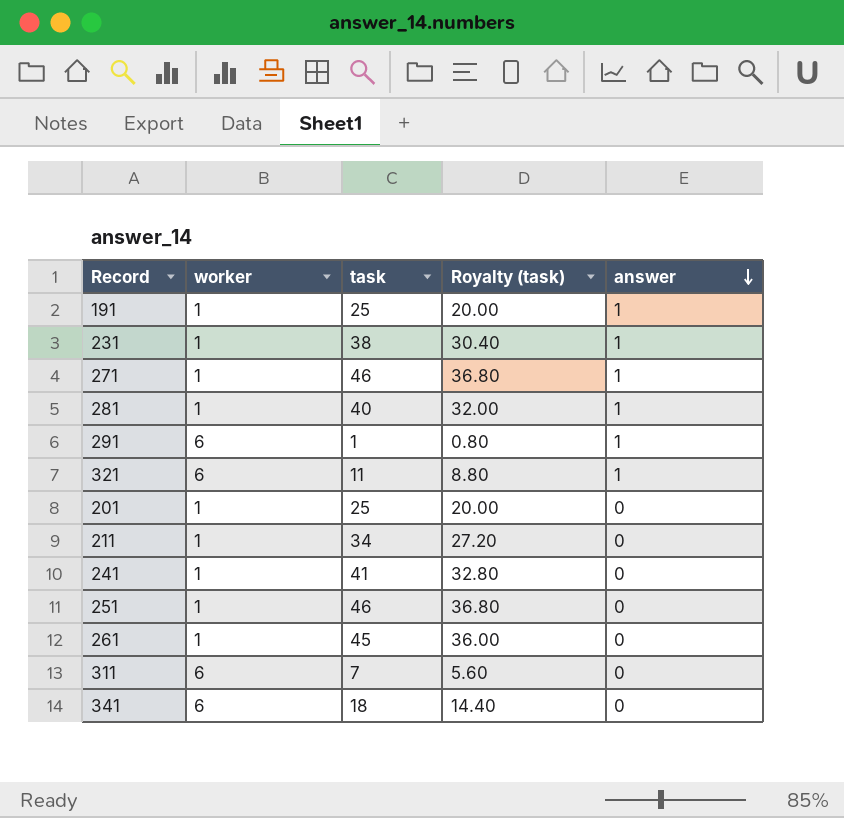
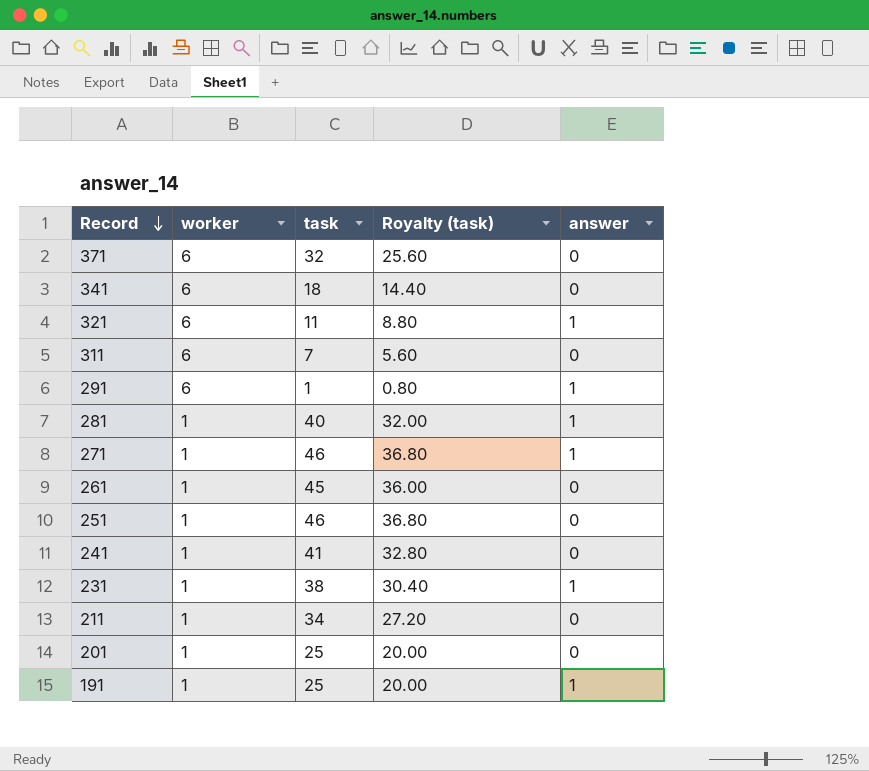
row order: answer descending -> Record descending
row 371: none -> 6 | 32 | 25.60 | 0

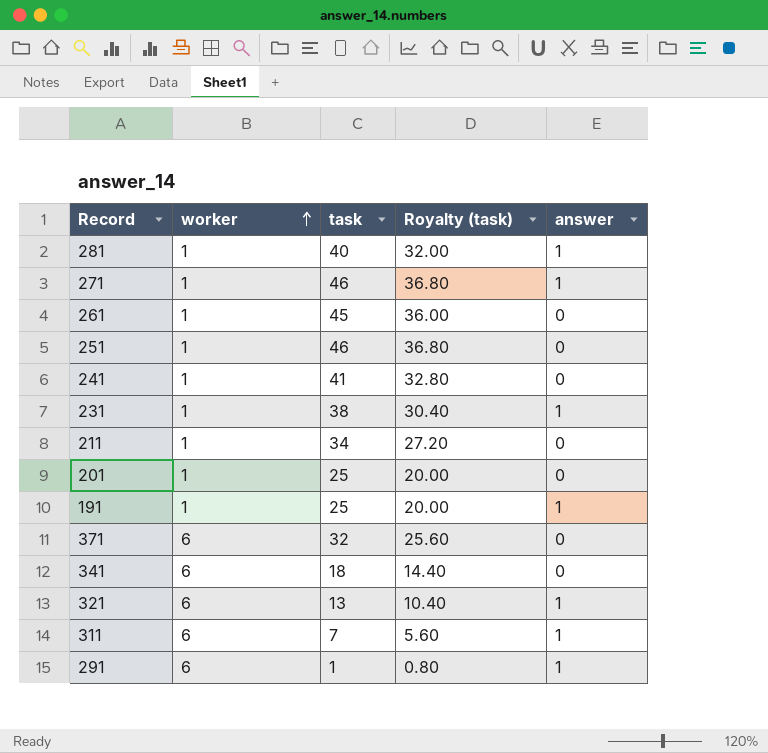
row order: Record descending -> worker ascending
321 | task: 11 -> 13
321 | Royalty (task): 8.80 -> 10.40
311 | answer: 0 -> 1

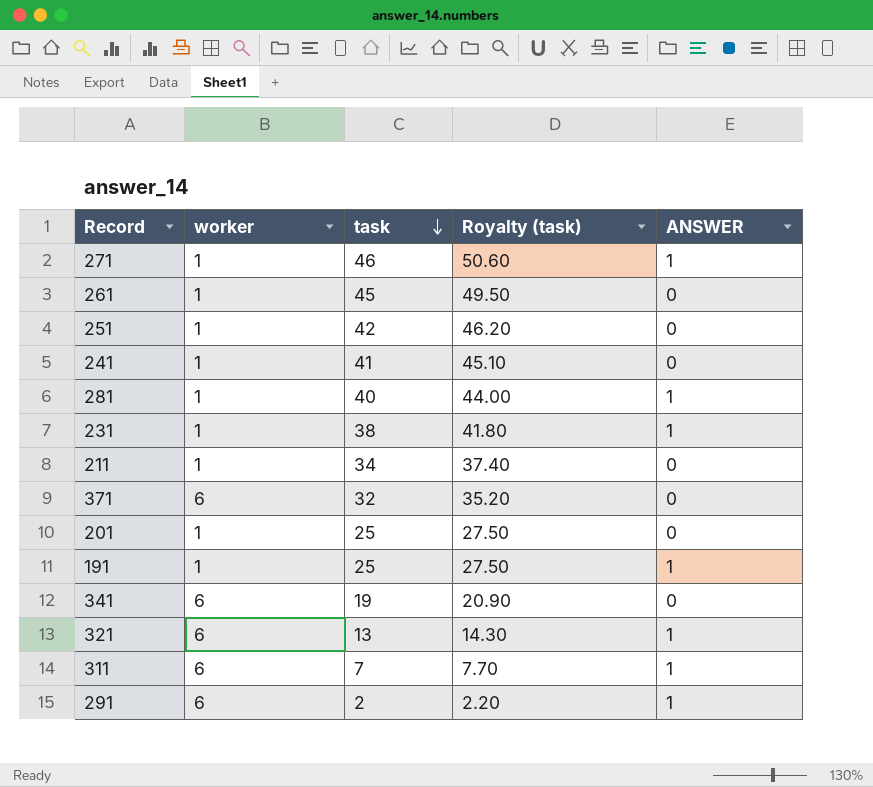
row order: worker ascending -> task descending
column Royalty (task) | formula: [task] * 0.8 -> [task] * 1.1
column name: answer -> ANSWER
251 | task: 46 -> 42
341 | task: 18 -> 19
291 | task: 1 -> 2

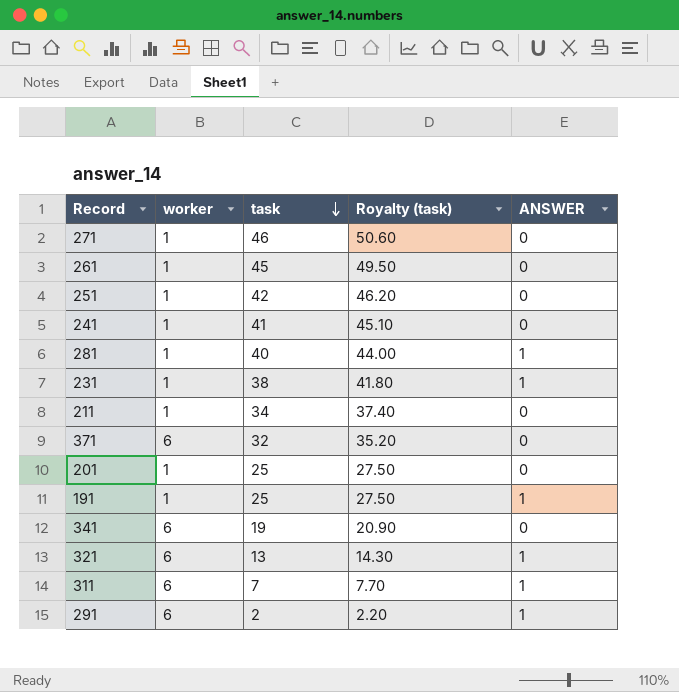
271 | ANSWER: 1 -> 0

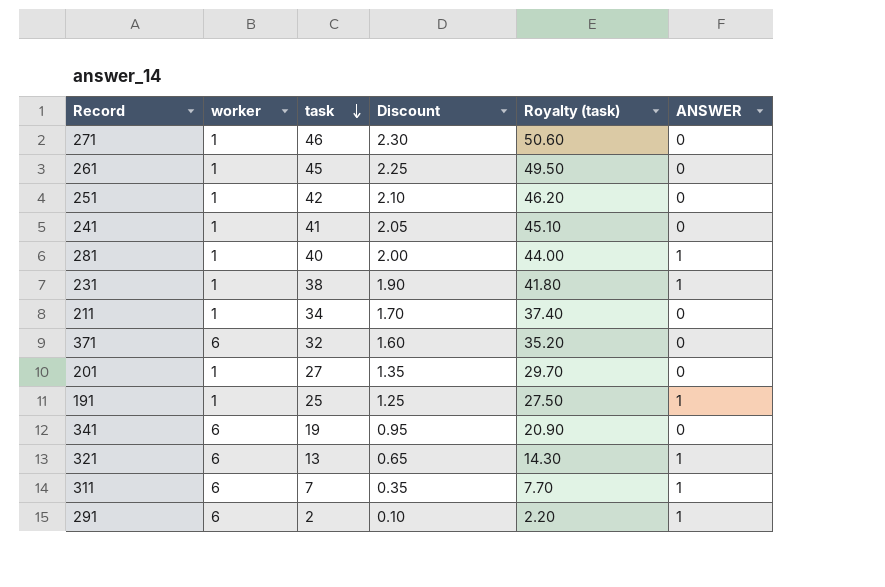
column Discount | formula: none -> [task] * 0.05
201 | task: 25 -> 27
201 | Royalty (task): 27.50 -> 29.70

